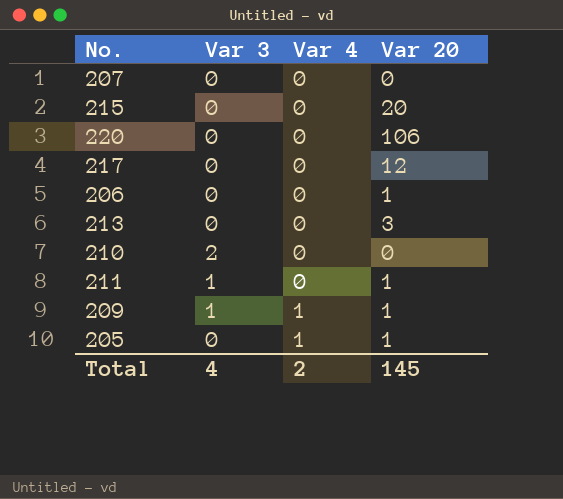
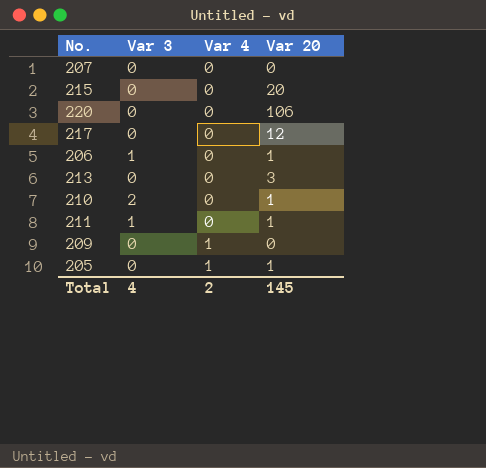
206 | Var 3: 0 -> 1
210 | Var 20: 0 -> 1
209 | Var 3: 1 -> 0
209 | Var 20: 1 -> 0

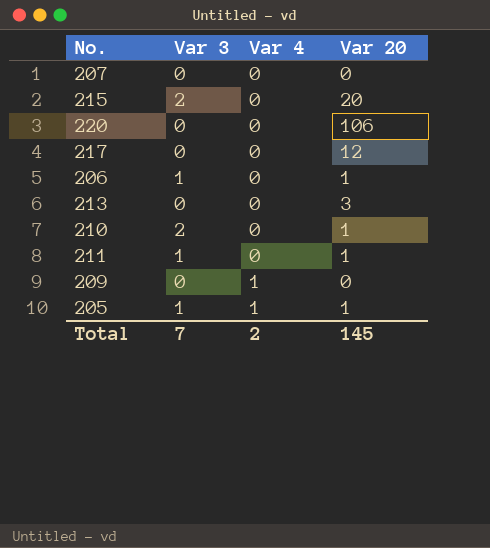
215 | Var 3: 0 -> 2
205 | Var 3: 0 -> 1
Total | Var 3: 4 -> 7

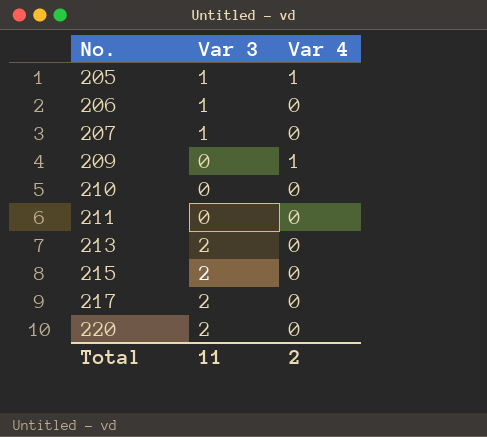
row order: Var 4 ascending -> No. ascending
column Var 20 | position: 4 -> none
207 | Var 3: 0 -> 1
210 | Var 3: 2 -> 0
211 | Var 3: 1 -> 0
213 | Var 3: 0 -> 2
217 | Var 3: 0 -> 2
220 | Var 3: 0 -> 2
Total | Var 3: 7 -> 11

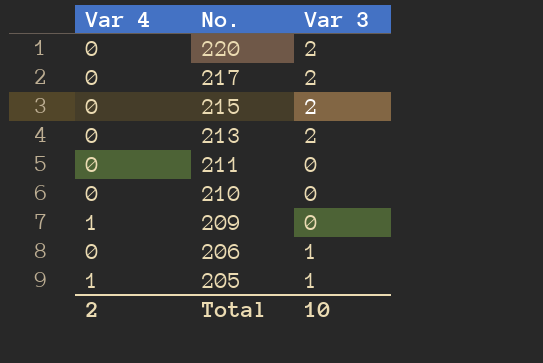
row order: No. ascending -> No. descending
column Var 4 | position: 3 -> 1
row 207: 1 | 0 -> none
Total | Var 3: 11 -> 10

